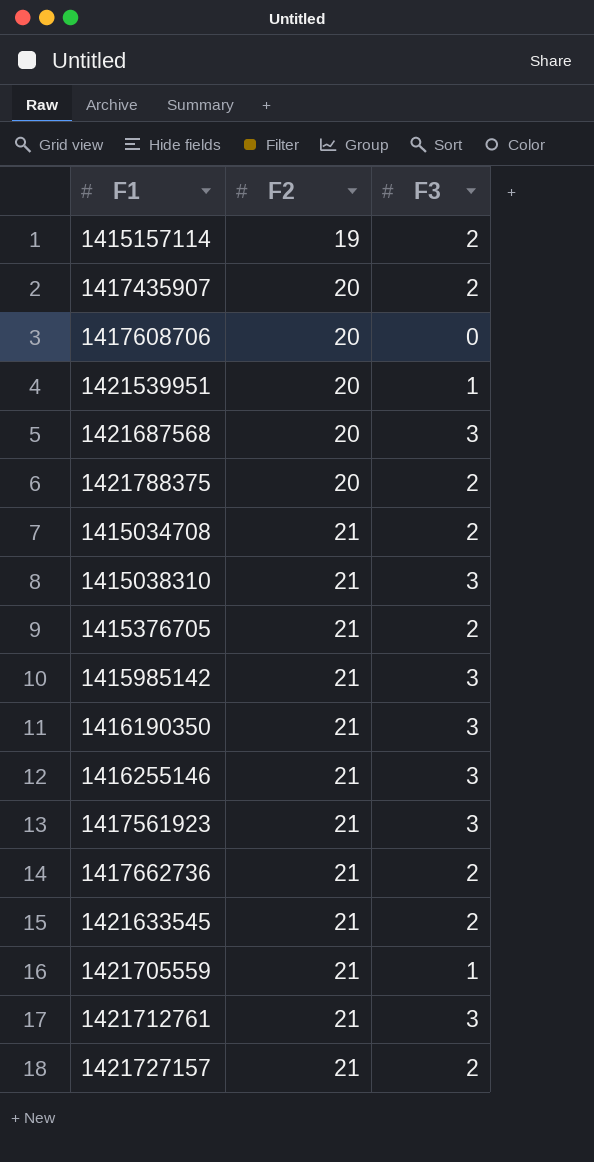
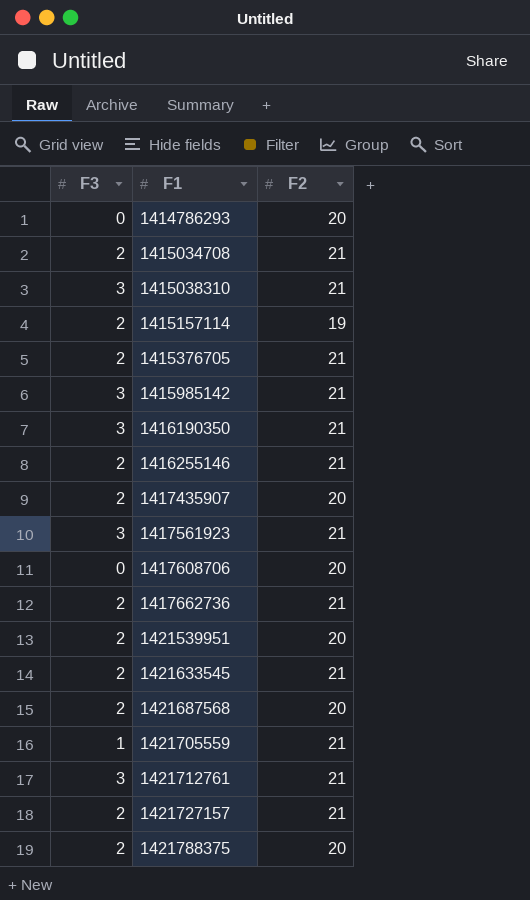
row order: F2 ascending -> F1 ascending
column F3 | position: 3 -> 1
row 1414786293: none -> 0 | 20
1416255146 | F3: 3 -> 2
1421539951 | F3: 1 -> 2
1421687568 | F3: 3 -> 2

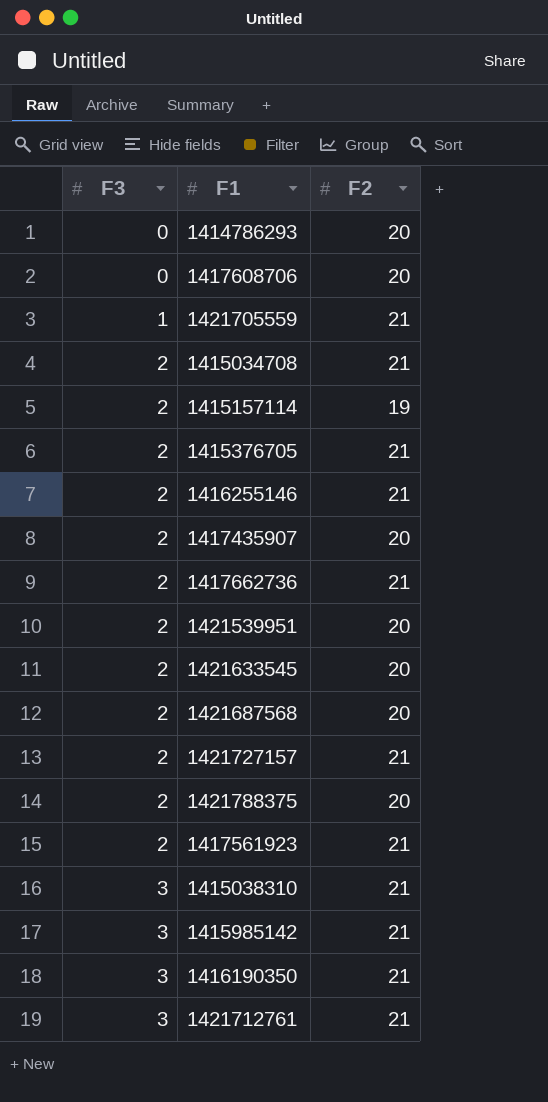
row order: F1 ascending -> F3 ascending
1421633545 | F2: 21 -> 20
1417561923 | F3: 3 -> 2

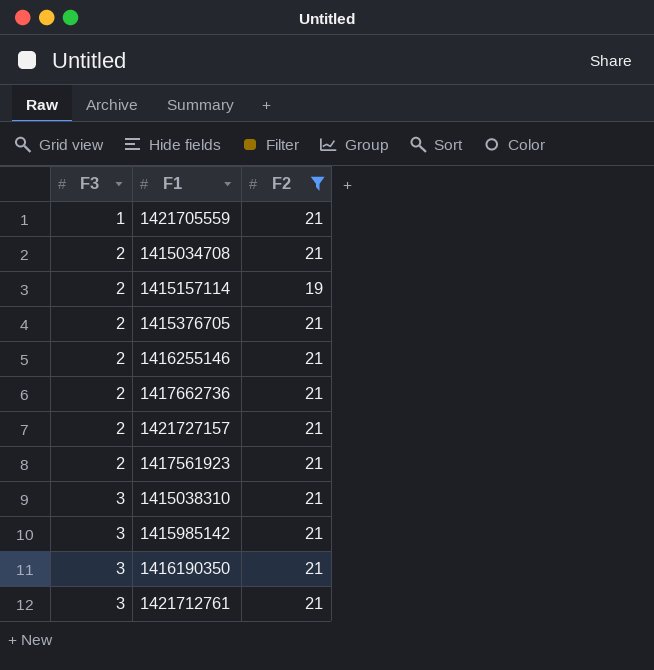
filter: none -> F2 != 20

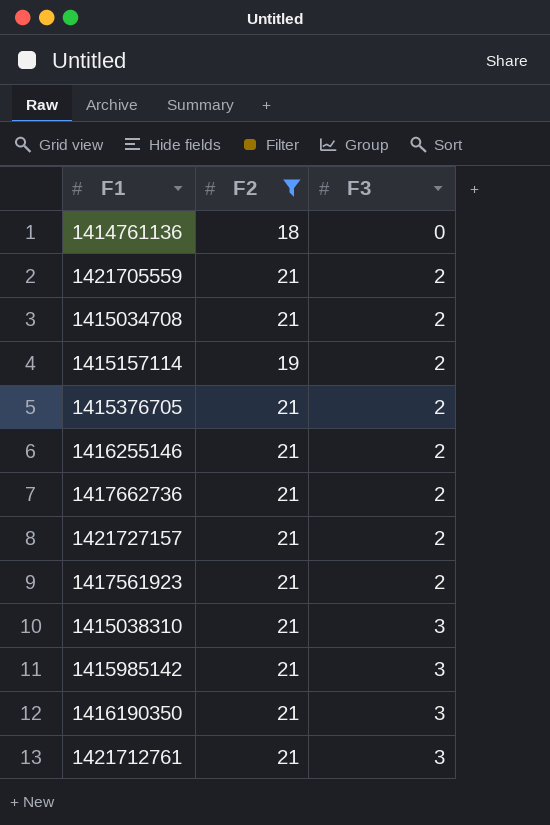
column F3 | position: 1 -> 3
row 1414761136: none -> 18 | 0
1421705559 | F3: 1 -> 2

